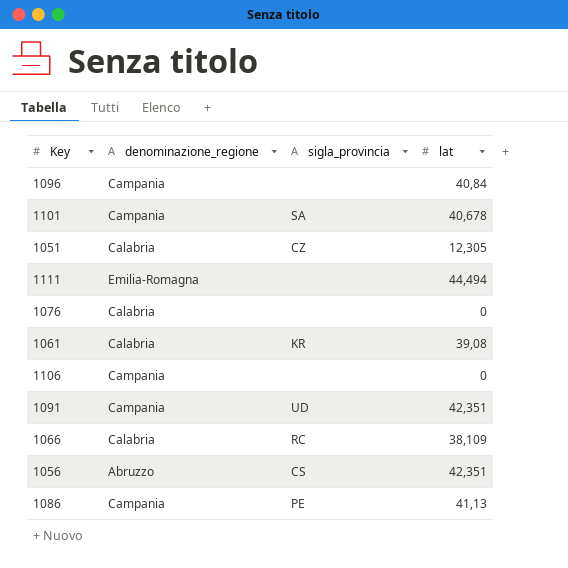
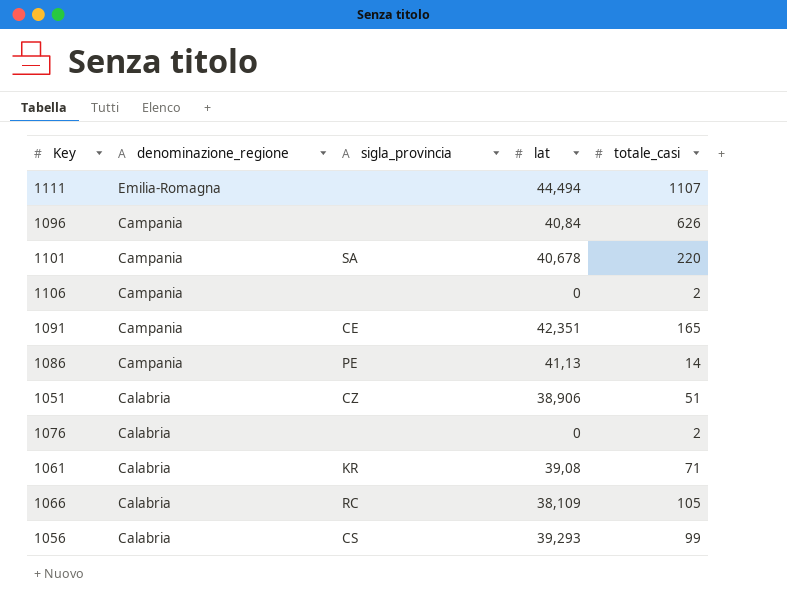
row order: none -> denominazione_regione descending
column totale_casi | position: none -> 5
1091 | sigla_provincia: UD -> CE
1051 | lat: 12,305 -> 38,906
1056 | denominazione_regione: Abruzzo -> Calabria
1056 | lat: 42,351 -> 39,293

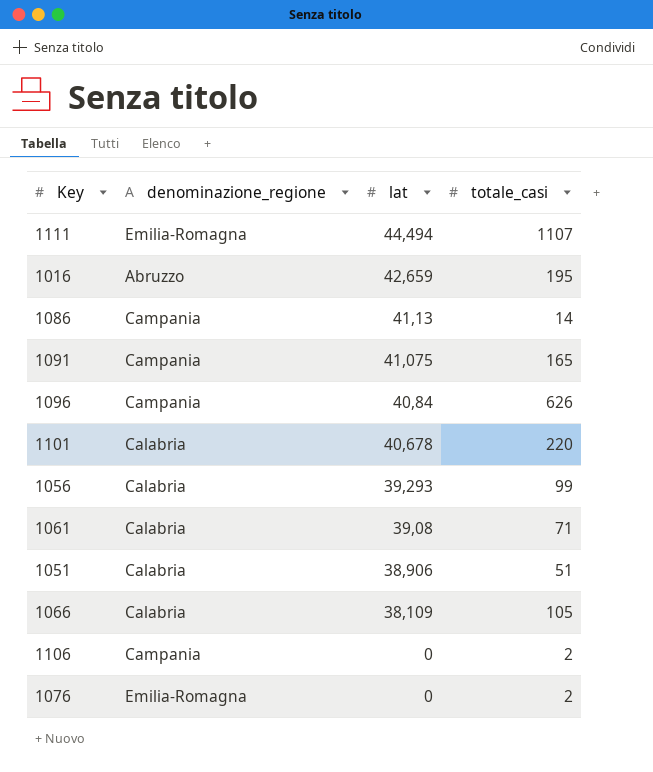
row order: denominazione_regione descending -> lat descending
column sigla_provincia | position: 3 -> none
row 1016: none -> Abruzzo | 42,659 | 195
1091 | lat: 42,351 -> 41,075
1101 | denominazione_regione: Campania -> Calabria
1076 | denominazione_regione: Calabria -> Emilia-Romagna

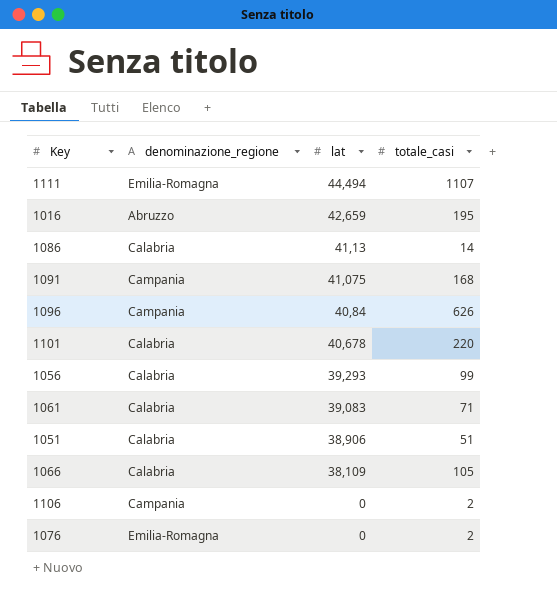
1086 | denominazione_regione: Campania -> Calabria
1091 | totale_casi: 165 -> 168
1061 | lat: 39,08 -> 39,083

